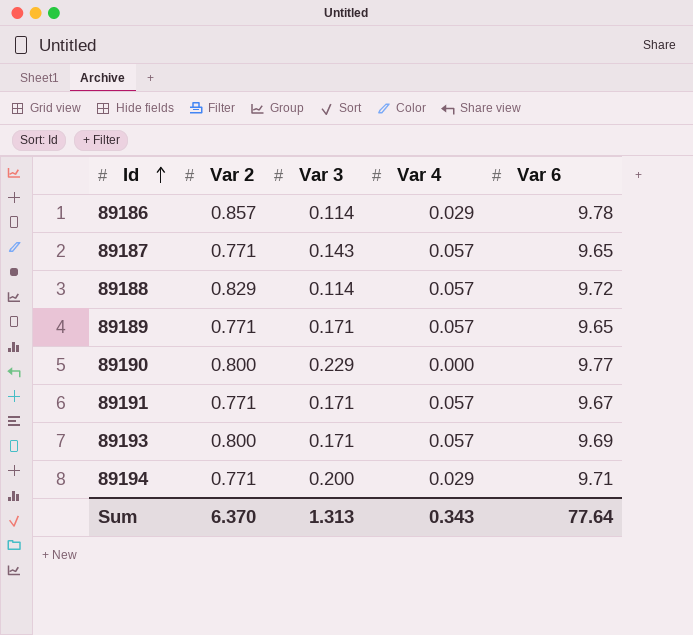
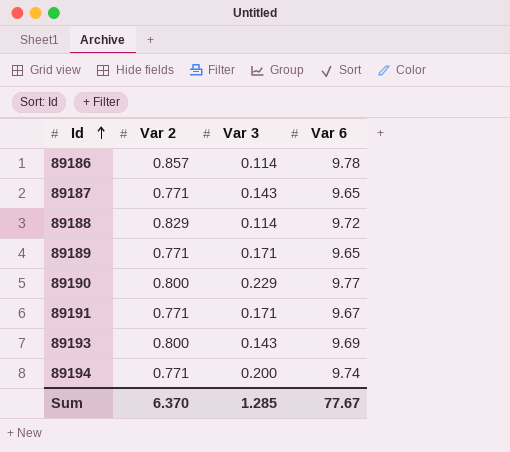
column Var 4 | position: 4 -> none
89193 | Var 3: 0.171 -> 0.143
89194 | Var 6: 9.71 -> 9.74
Sum | Var 3: 1.313 -> 1.285
Sum | Var 6: 77.64 -> 77.67

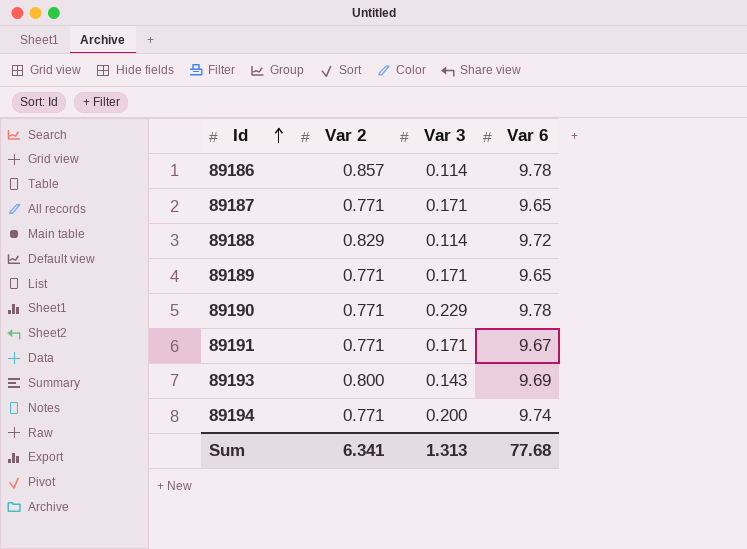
89187 | Var 3: 0.143 -> 0.171
89190 | Var 2: 0.800 -> 0.771
89190 | Var 6: 9.77 -> 9.78
Sum | Var 2: 6.370 -> 6.341
Sum | Var 3: 1.285 -> 1.313
Sum | Var 6: 77.67 -> 77.68

